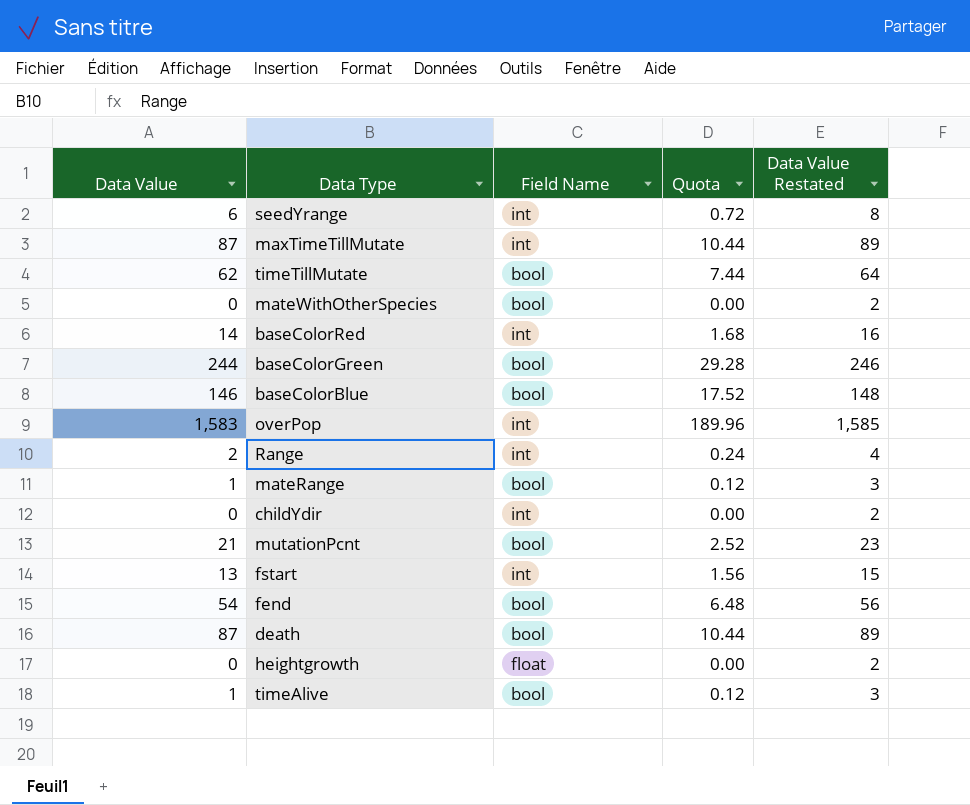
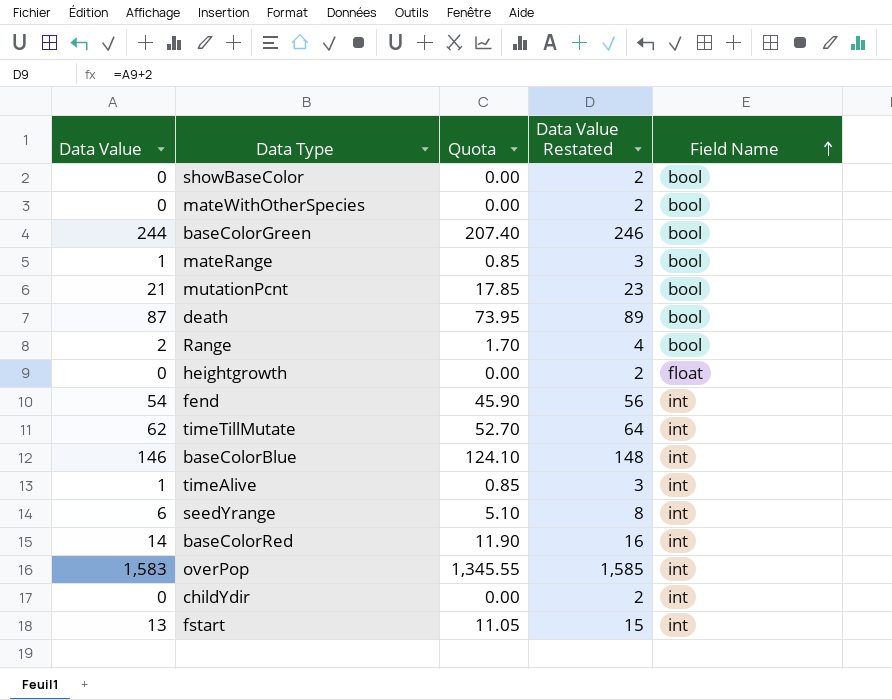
row order: none -> Field Name ascending
column Quota | formula: [Data Value] * 0.12 -> [Data Value] * 0.85
column Field Name | position: 3 -> 5
row maxTimeTillMutate: 87 | int | 10.44 | 89 -> none
row showBaseColor: none -> 0 | 0.00 | 2 | bool
Range | Field Name: int -> bool
fend | Field Name: bool -> int
timeTillMutate | Field Name: bool -> int
baseColorBlue | Field Name: bool -> int
timeAlive | Field Name: bool -> int

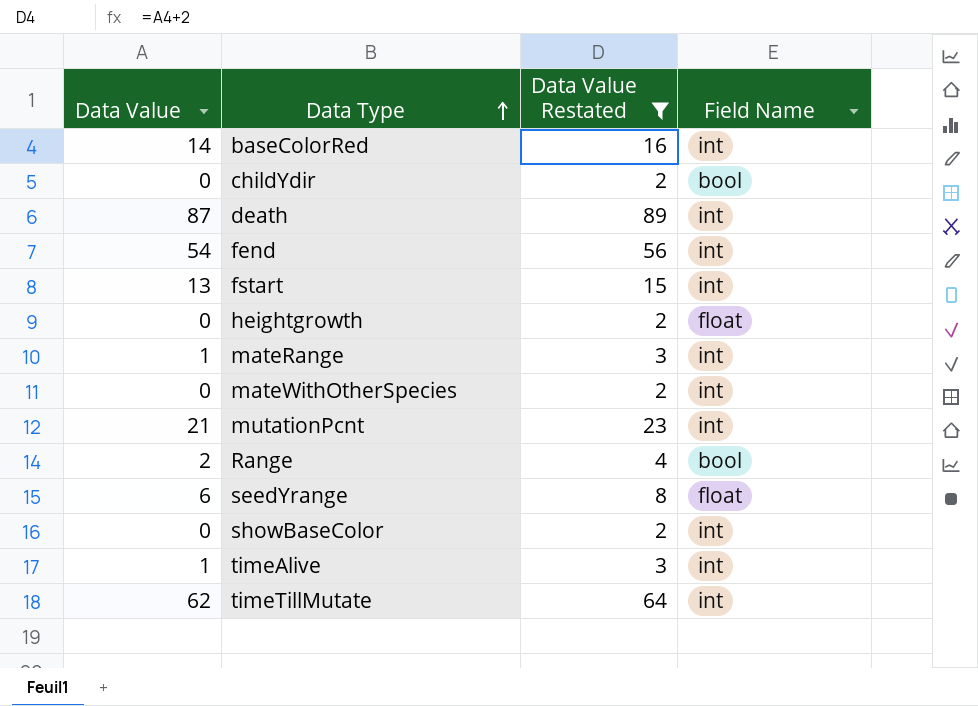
filter: none -> Data Value Restated <= 89
row order: Field Name ascending -> Data Type ascending
column Quota | formula: [Data Value] * 0.85 -> none
childYdir | Field Name: int -> bool
death | Field Name: bool -> int
mateRange | Field Name: bool -> int
mateWithOtherSpecies | Field Name: bool -> int
mutationPcnt | Field Name: bool -> int
seedYrange | Field Name: int -> float
showBaseColor | Field Name: bool -> int

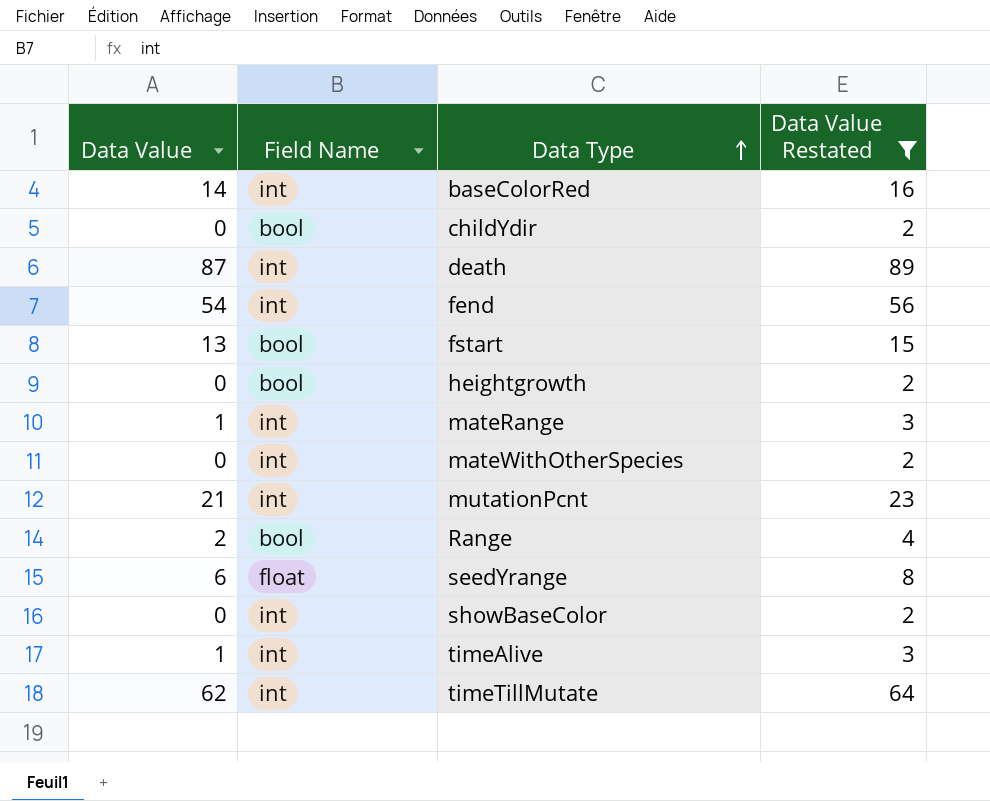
column Field Name | position: 4 -> 2
fstart | Field Name: int -> bool
heightgrowth | Field Name: float -> bool

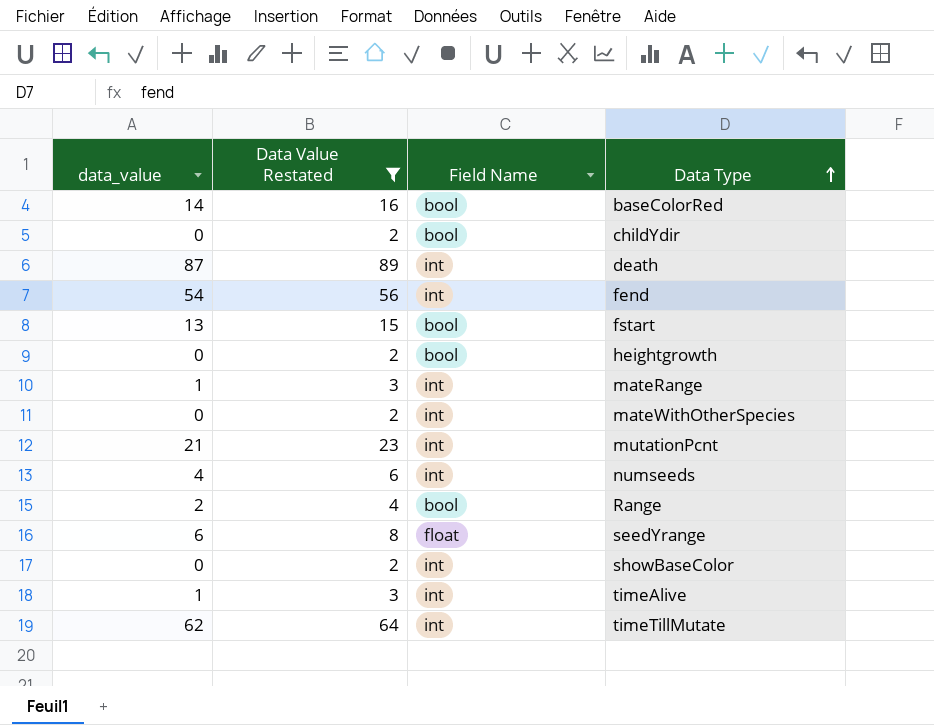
column name: Data Value -> data_value
column Data Value Restated | position: 4 -> 2
baseColorRed | Field Name: int -> bool
row numseeds: none -> 4 | 6 | int

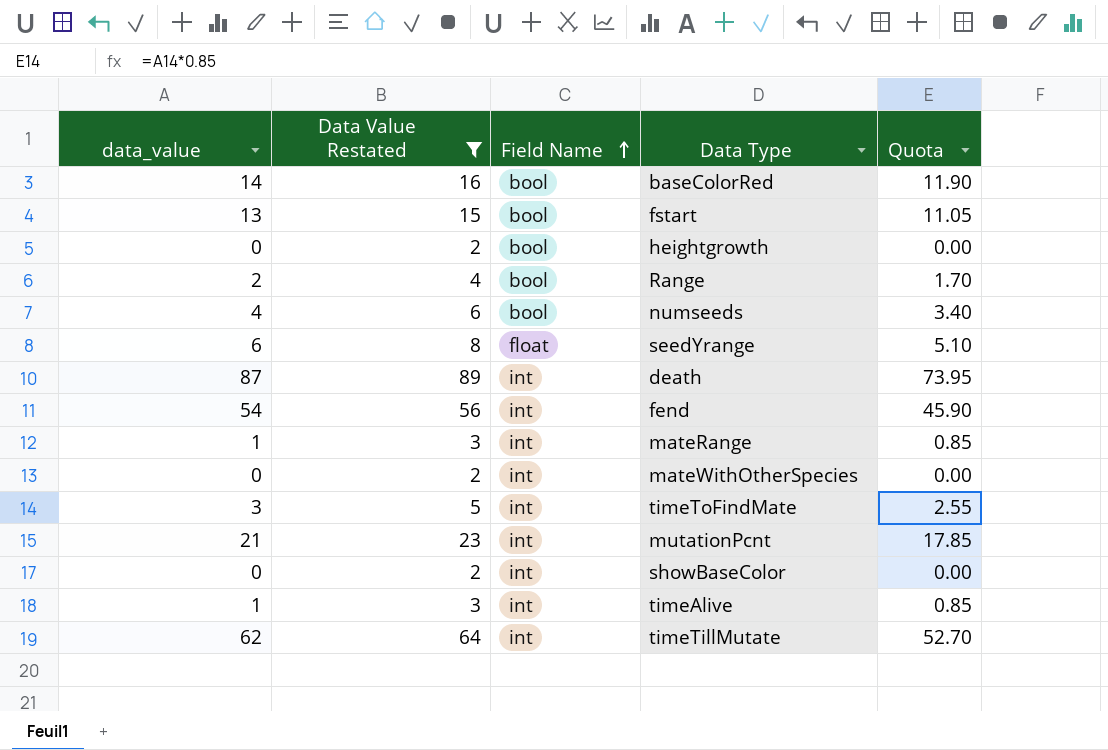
row order: Data Type ascending -> Field Name ascending
column Quota | formula: none -> [data_value] * 0.85
row childYdir: 0 | 2 | bool -> none
numseeds | Field Name: int -> bool
row timeToFindMate: none -> 3 | 5 | int | 2.55

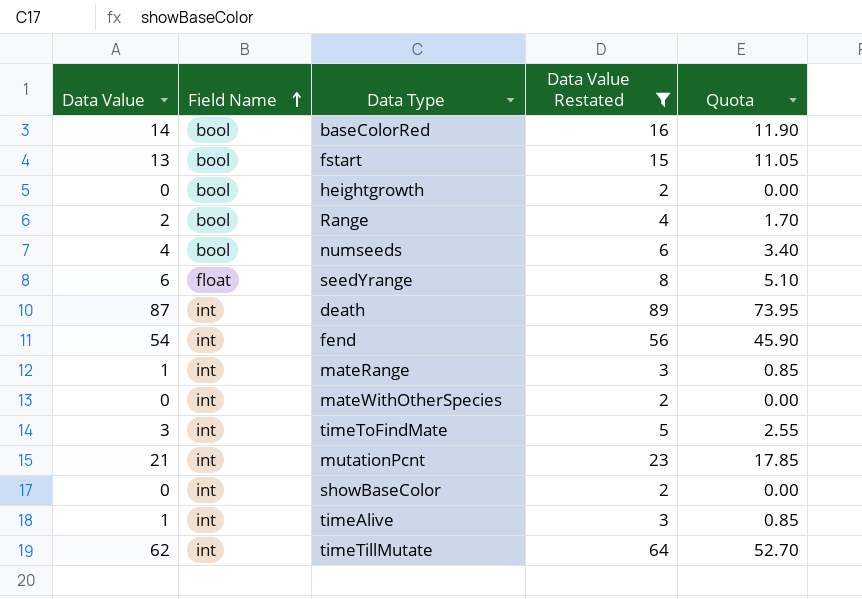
column name: data_value -> Data Value
column Data Value Restated | position: 2 -> 4

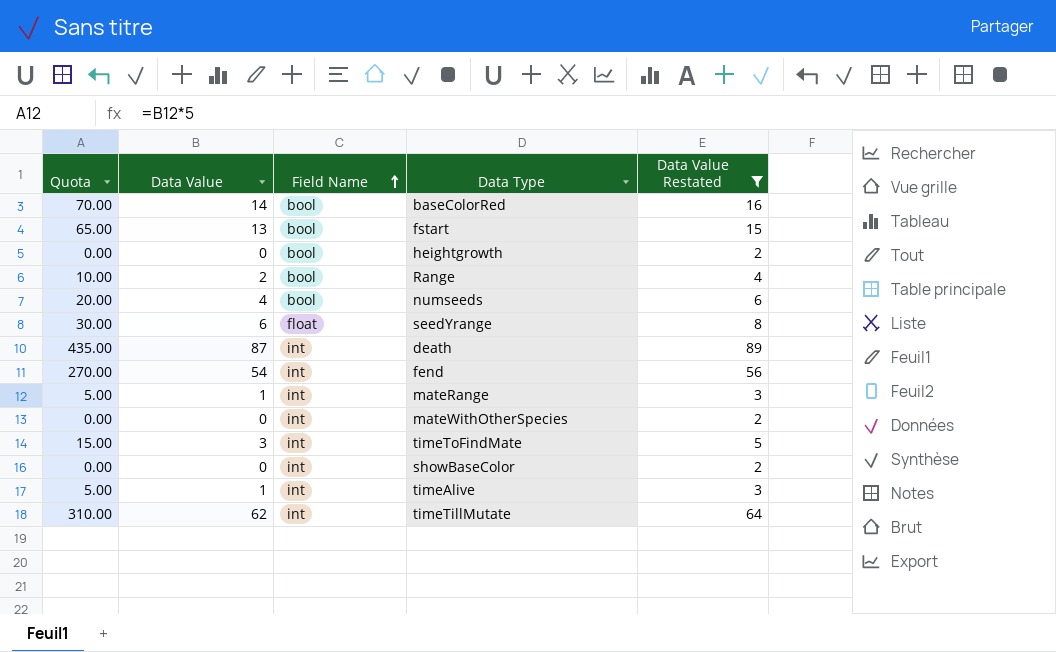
column Quota | formula: [Data Value] * 0.85 -> [Data Value] * 5
column Quota | position: 5 -> 1
row mutationPcnt: 21 | int | 23 | 17.85 -> none

